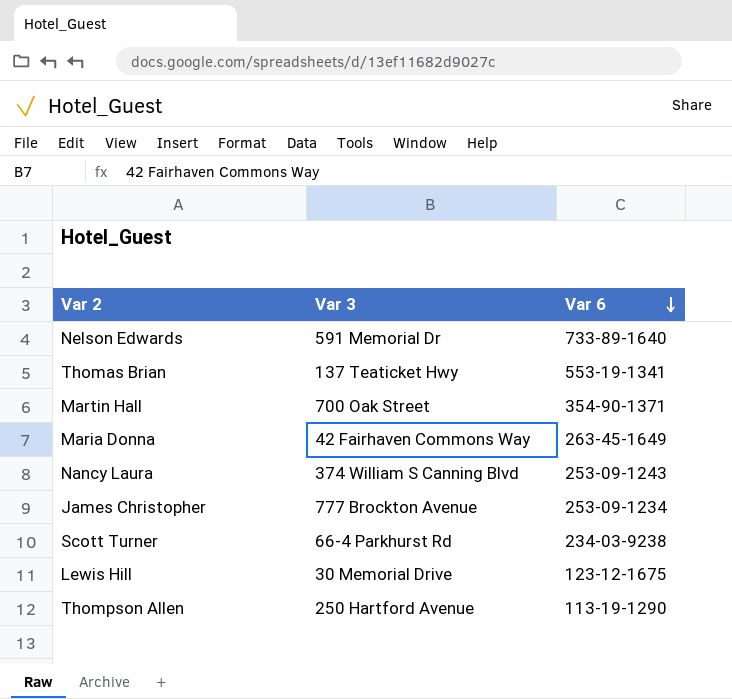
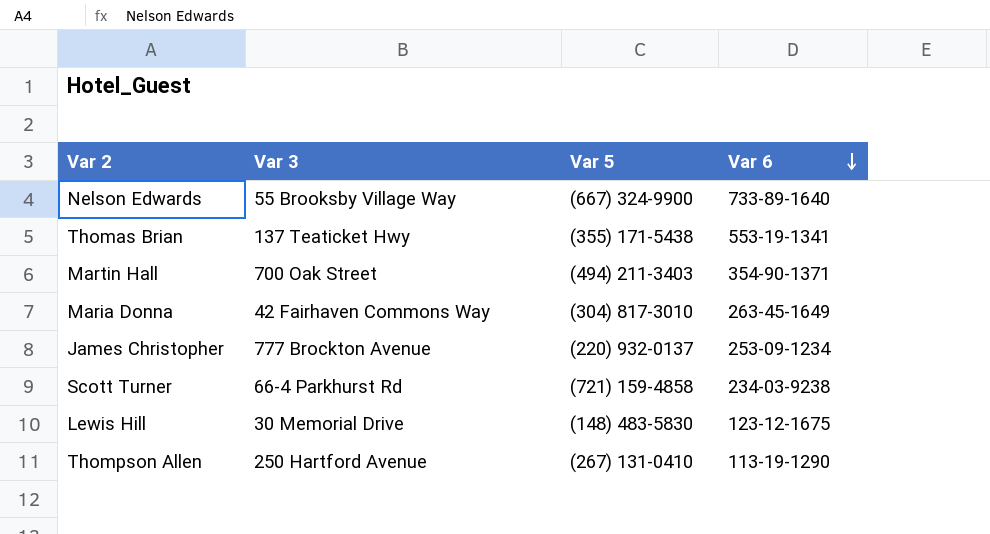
column Var 5 | position: none -> 3
row Nancy Laura: 374 William S Canning Blvd | 253-09-1243 -> none
Nelson Edwards | Var 3: 591 Memorial Dr -> 55 Brooksby Village Way

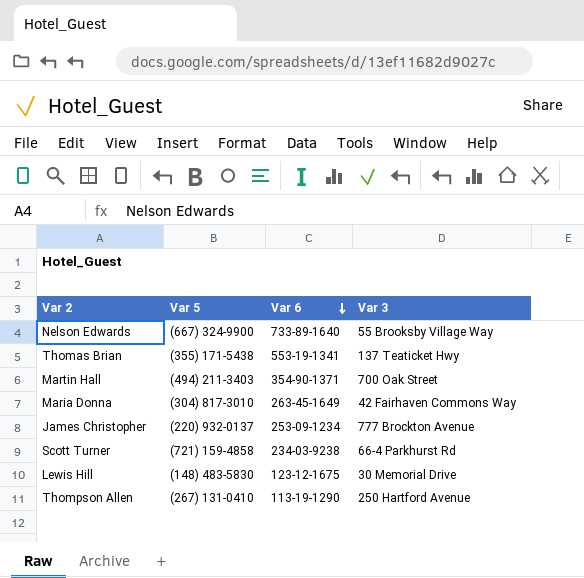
column Var 3 | position: 2 -> 4

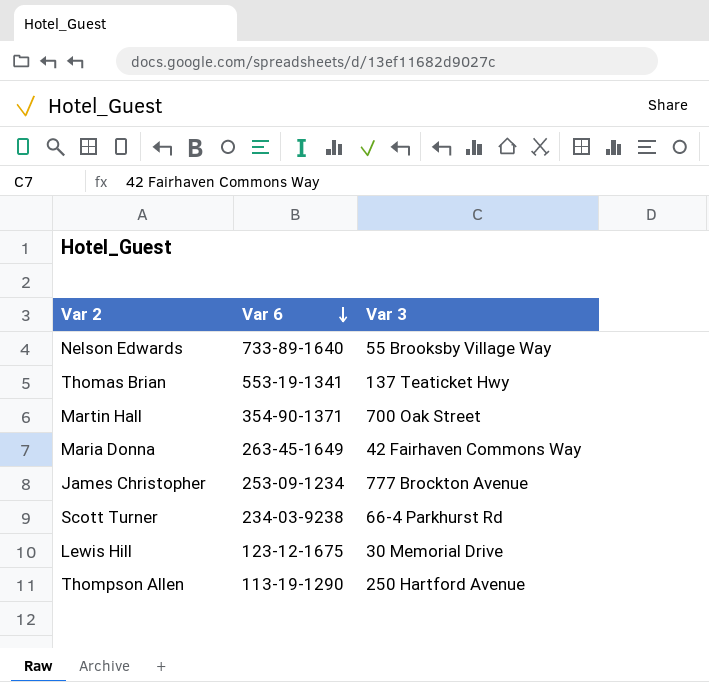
column Var 5 | position: 2 -> none

